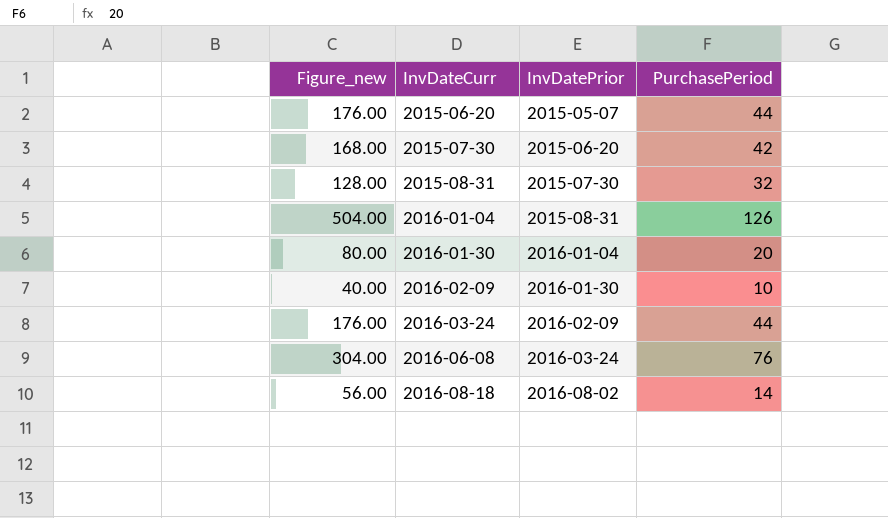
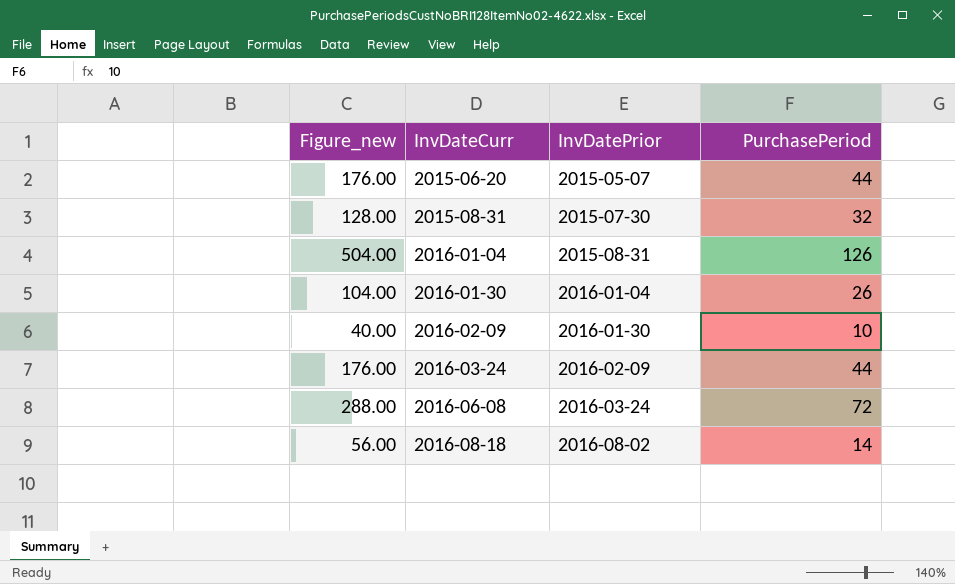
row 2015-07-30: 168.00 | 2015-06-20 | 42 -> none
2016-01-30 | Figure_new: 80.00 -> 104.00
2016-01-30 | PurchasePeriod: 20 -> 26
2016-06-08 | Figure_new: 304.00 -> 288.00
2016-06-08 | PurchasePeriod: 76 -> 72

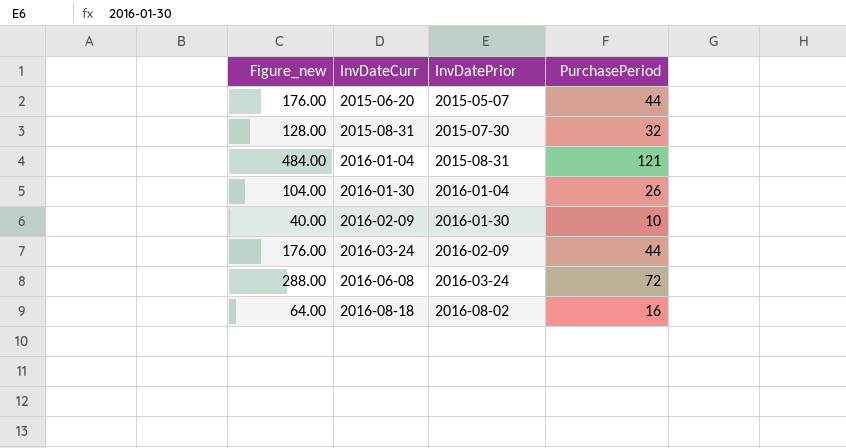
2016-01-04 | Figure_new: 504.00 -> 484.00
2016-01-04 | PurchasePeriod: 126 -> 121
2016-08-18 | Figure_new: 56.00 -> 64.00
2016-08-18 | PurchasePeriod: 14 -> 16

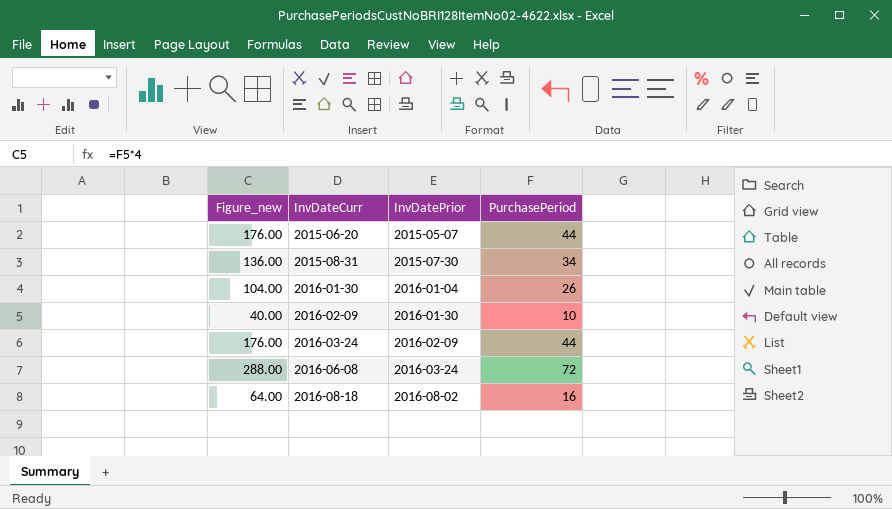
row 2016-01-04: 484.00 | 2015-08-31 | 121 -> none
2015-08-31 | Figure_new: 128.00 -> 136.00
2015-08-31 | PurchasePeriod: 32 -> 34

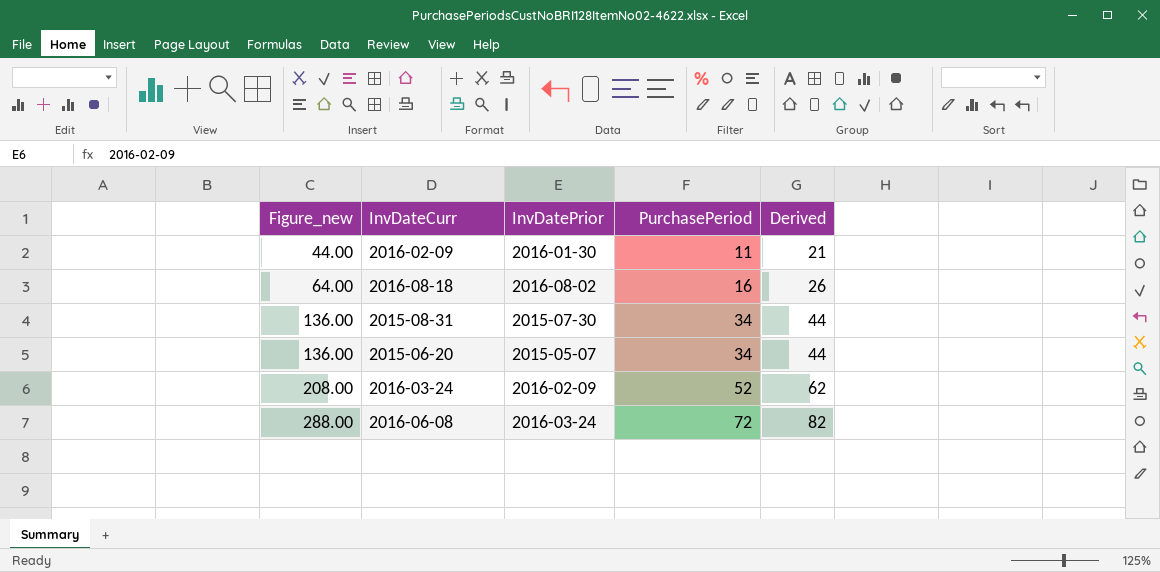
row order: InvDateCurr ascending -> Figure_new ascending
column Derived | formula: none -> [PurchasePeriod] + 10
row 2016-01-30: 104.00 | 2016-01-04 | 26 -> none
2016-02-09 | Figure_new: 40.00 -> 44.00
2016-02-09 | PurchasePeriod: 10 -> 11
2015-06-20 | Figure_new: 176.00 -> 136.00
2015-06-20 | PurchasePeriod: 44 -> 34
2016-03-24 | Figure_new: 176.00 -> 208.00
2016-03-24 | PurchasePeriod: 44 -> 52

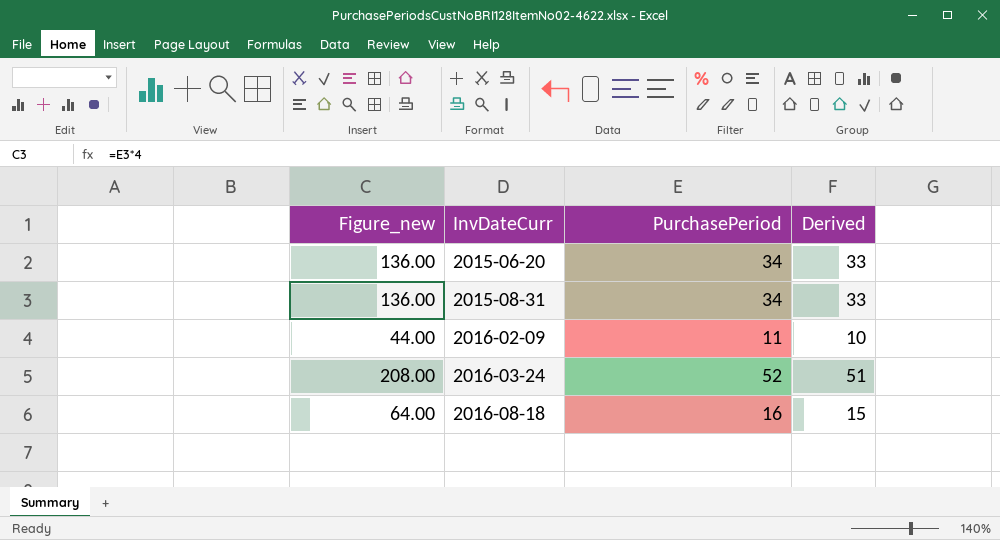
row order: Figure_new ascending -> InvDateCurr ascending
column InvDatePrior | position: 3 -> none
column Derived | formula: [PurchasePeriod] + 10 -> [PurchasePeriod] - 1
row 2016-06-08: 288.00 | 2016-03-24 | 72 | 82 -> none

